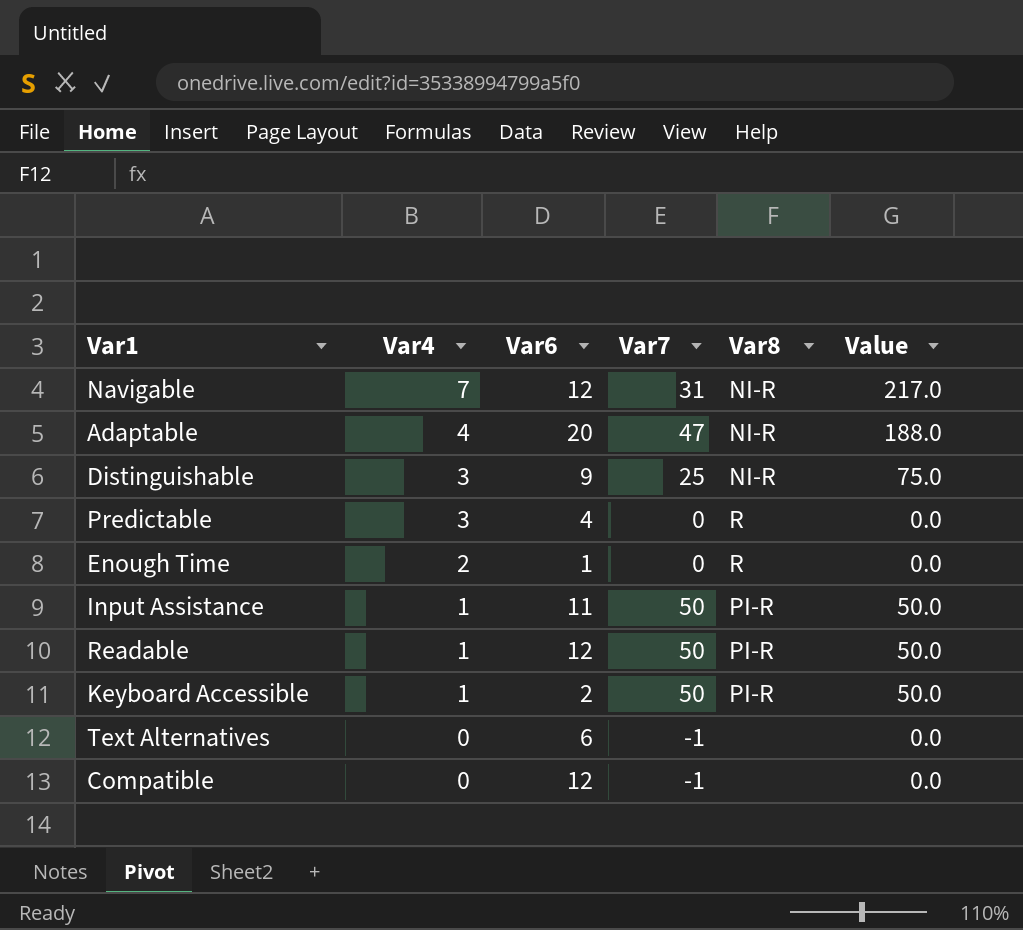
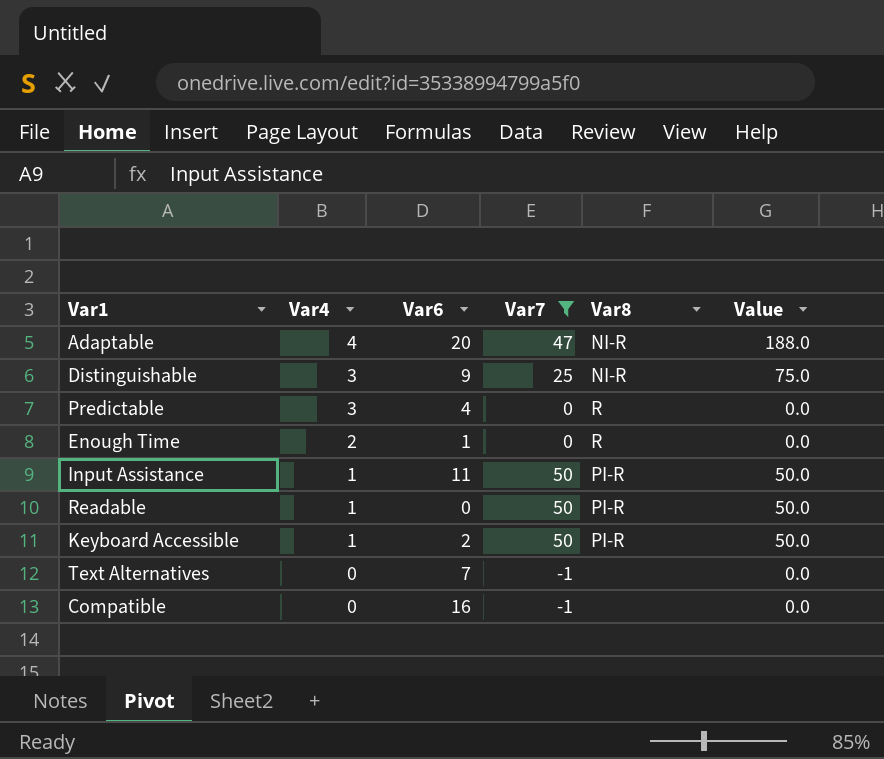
filter: none -> Var7 != 31
Readable | Var6: 12 -> 0
Text Alternatives | Var6: 6 -> 7
Compatible | Var6: 12 -> 16

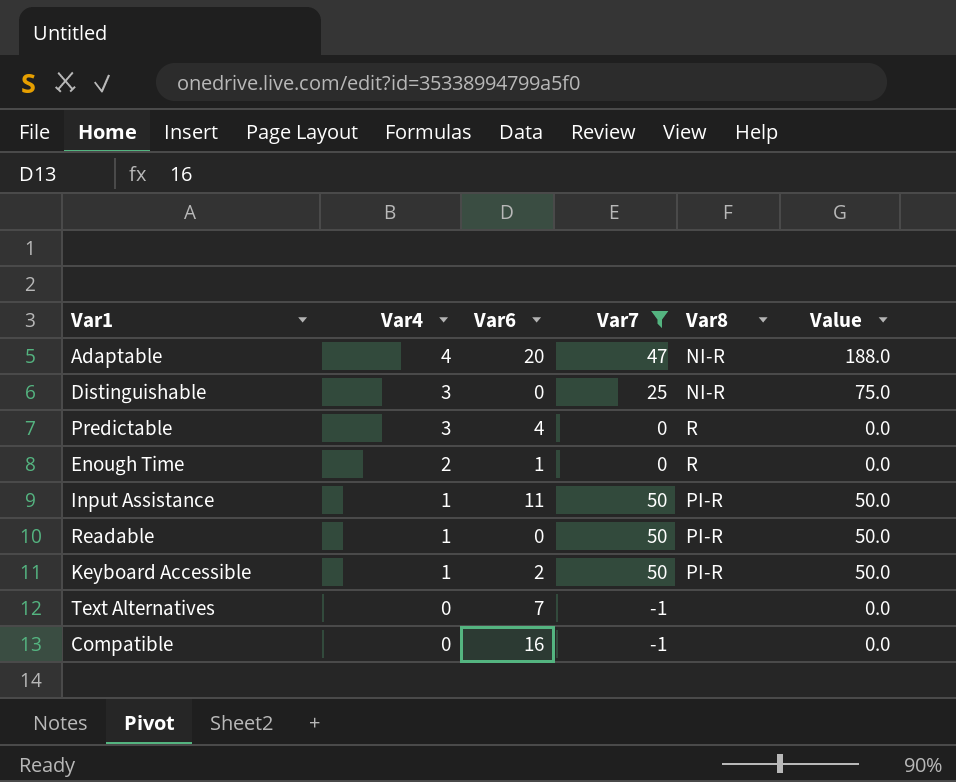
Distinguishable | Var6: 9 -> 0

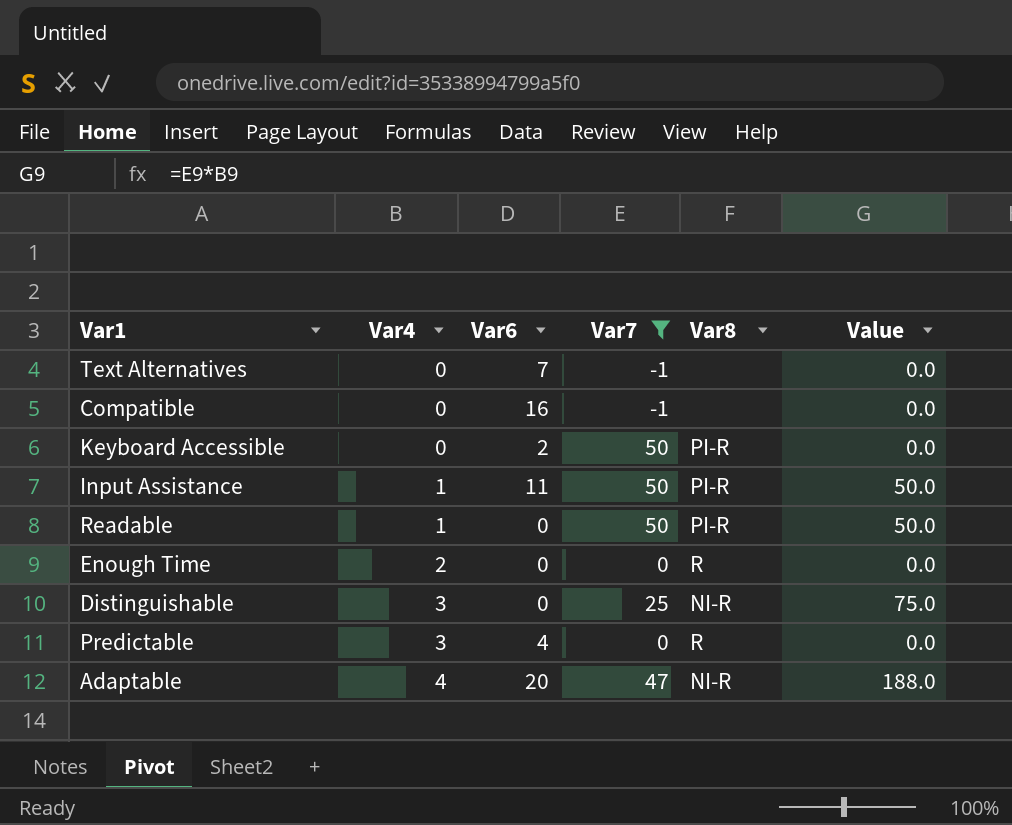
row order: Var4 descending -> Var4 ascending
Keyboard Accessible | Var4: 1 -> 0
Keyboard Accessible | Value: 50.0 -> 0.0
Enough Time | Var6: 1 -> 0

